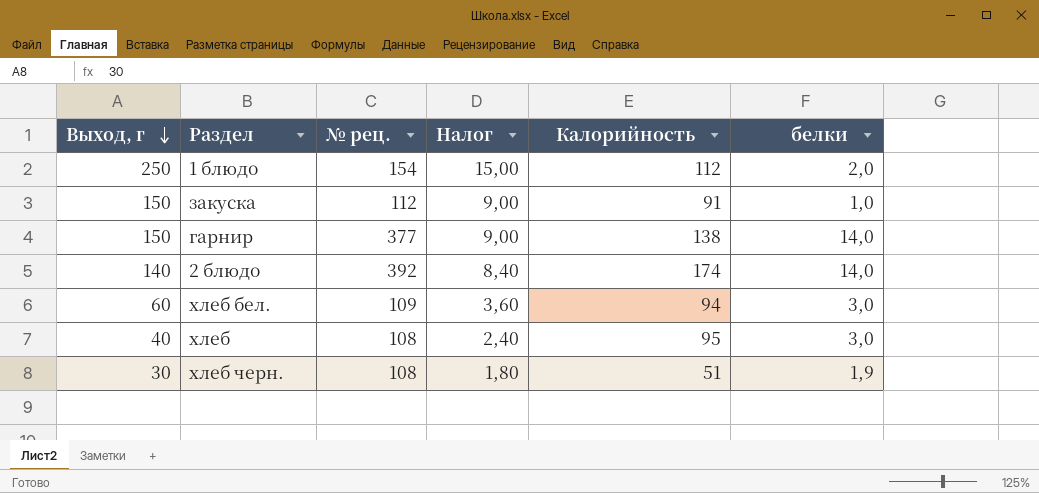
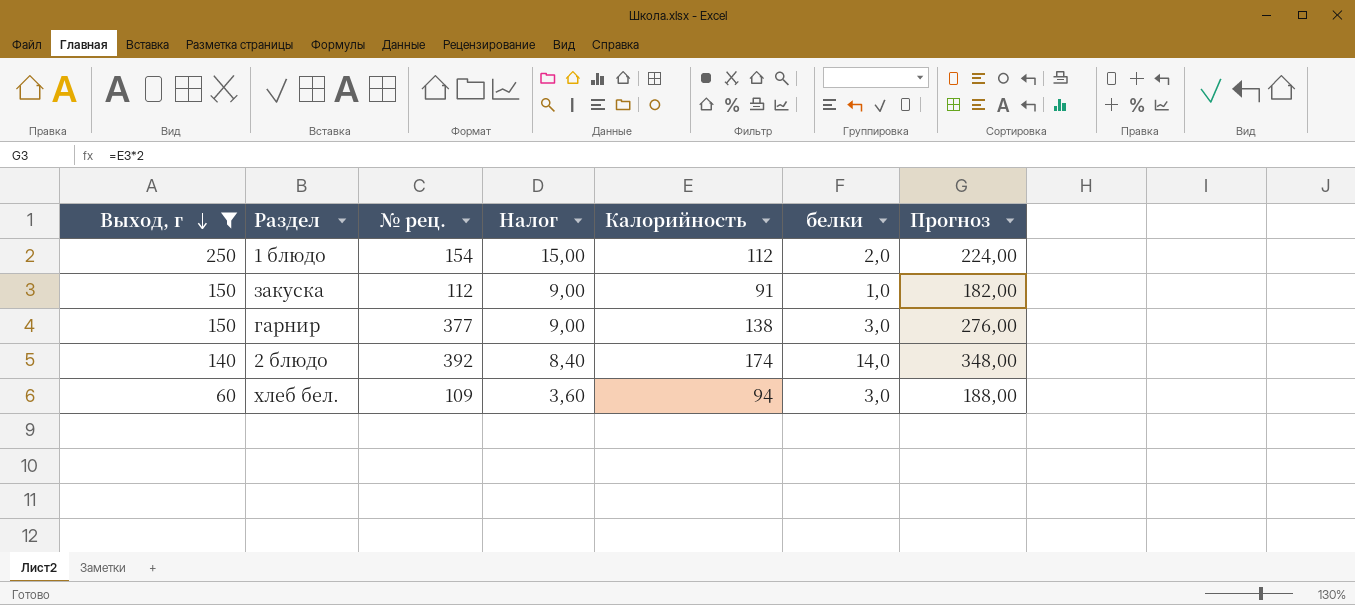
filter: none -> Выход, г >= 60
column Прогноз | formula: none -> [Калорийность] * 2
гарнир | белки: 14,0 -> 3,0

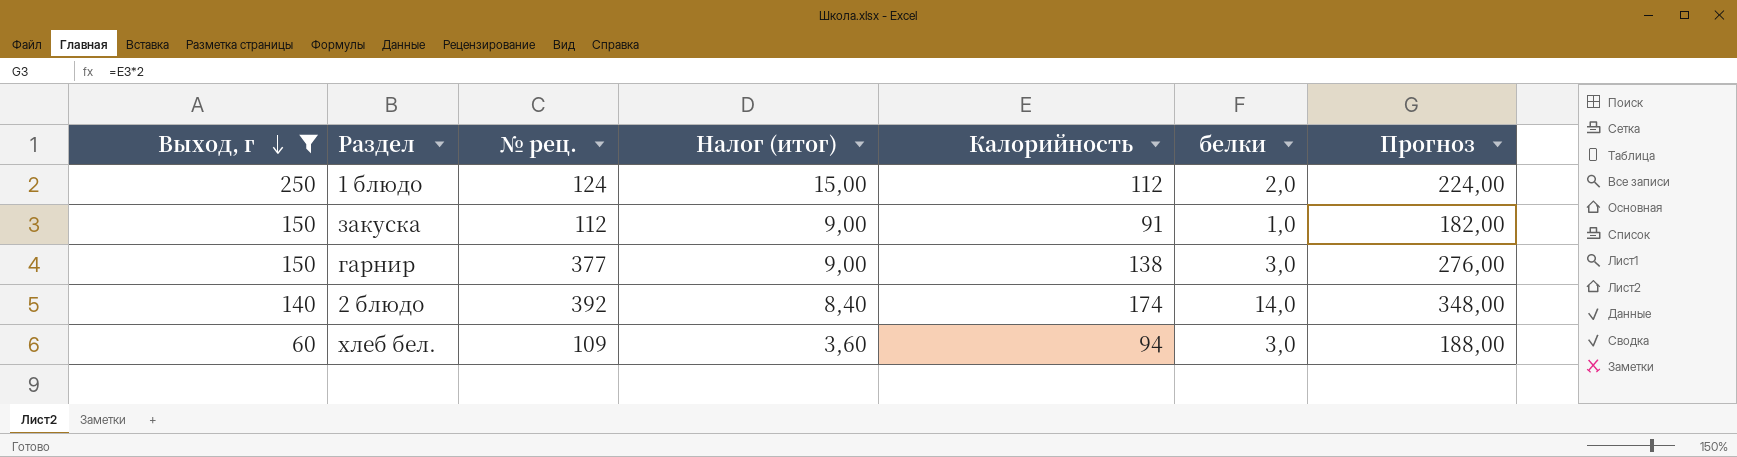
column name: Налог -> Налог (итог)
1 блюдо | № рец.: 154 -> 124

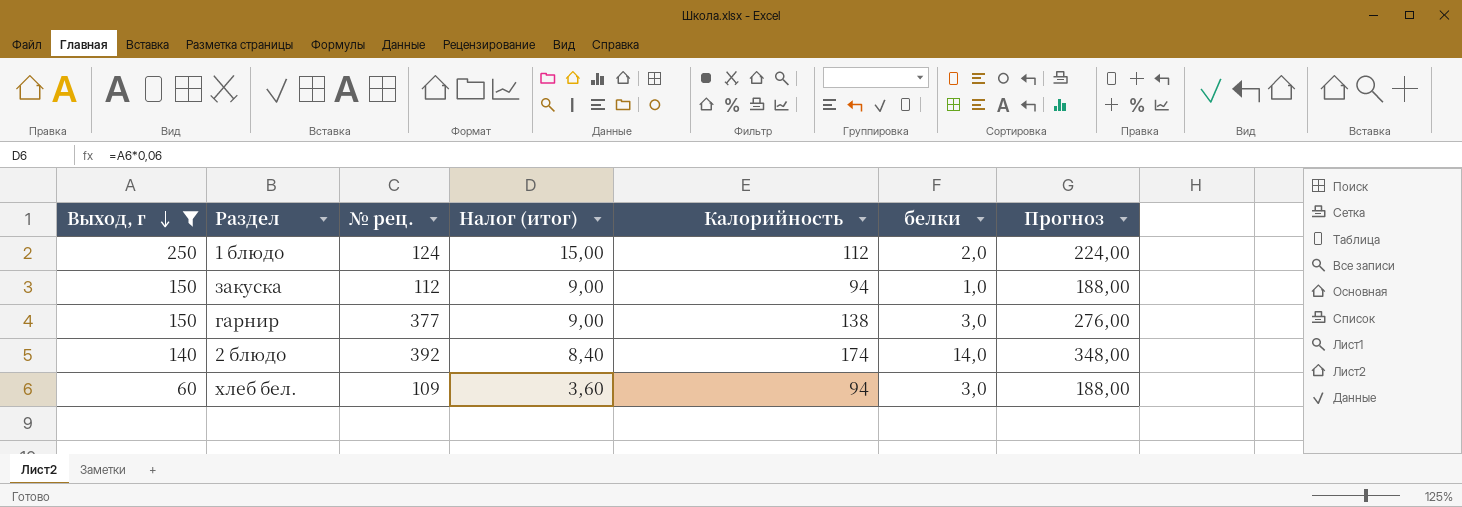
закуска | Калорийность: 91 -> 94
закуска | Прогноз: 182,00 -> 188,00

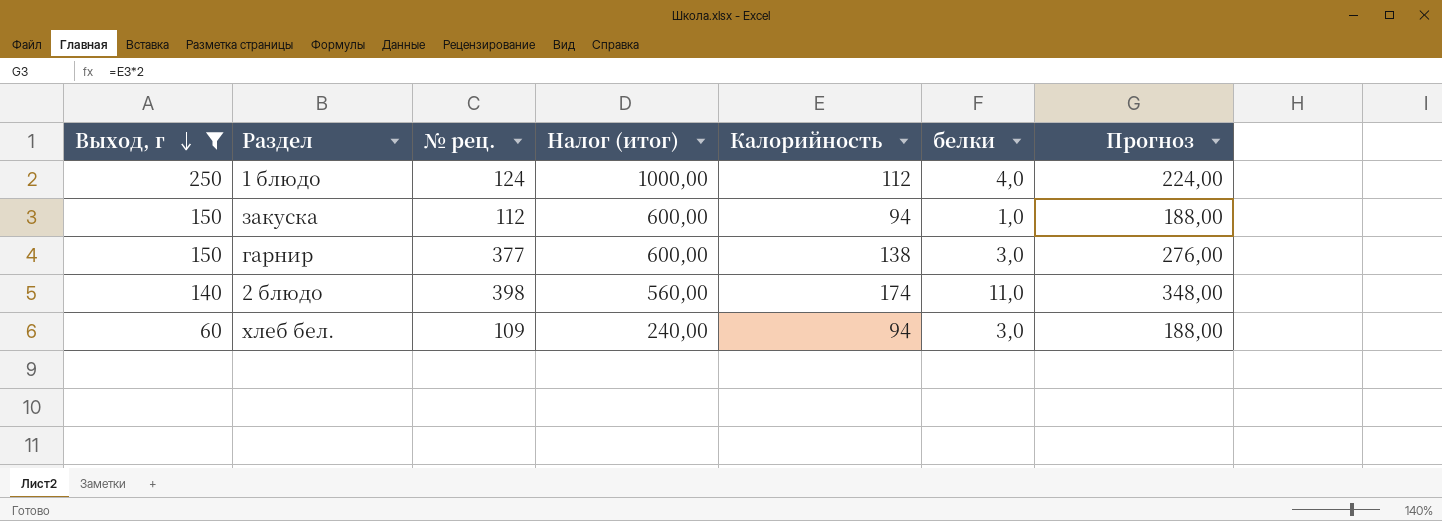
column Налог (итог) | formula: [Выход, г] * 0,06 -> [Выход, г] * 4
1 блюдо | белки: 2,0 -> 4,0
2 блюдо | № рец.: 392 -> 398
2 блюдо | белки: 14,0 -> 11,0

